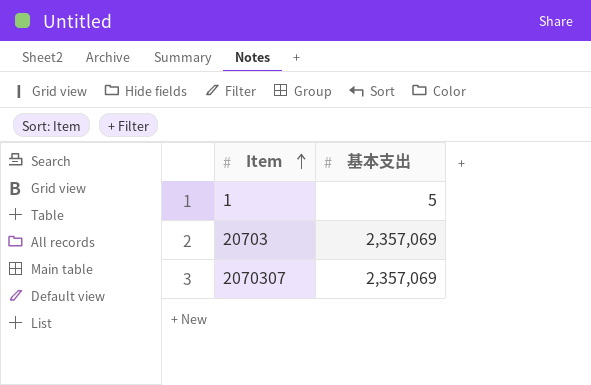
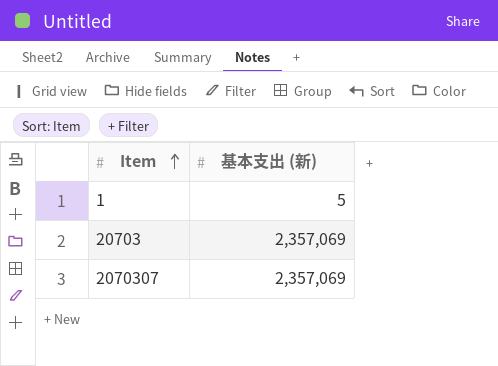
column name: 基本支出 -> 基本支出 (新)

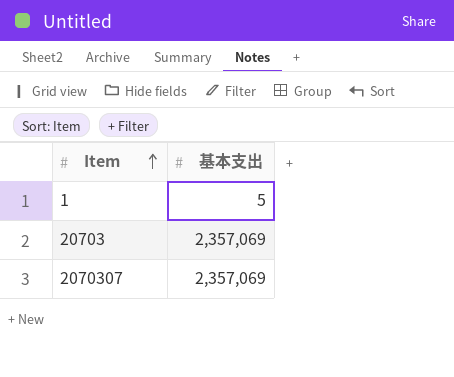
column name: 基本支出 (新) -> 基本支出

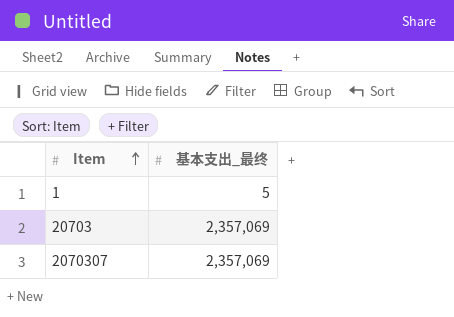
column name: 基本支出 -> 基本支出_最终

